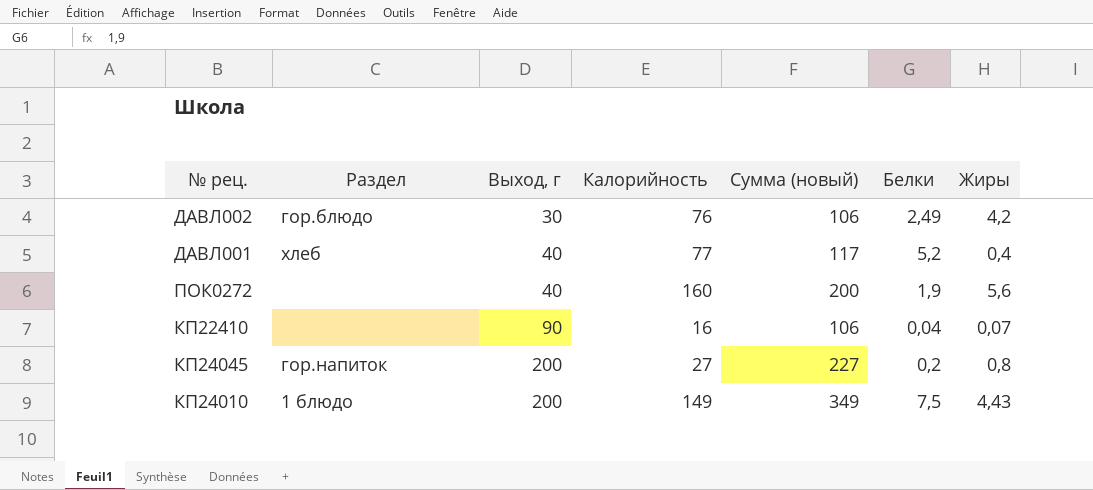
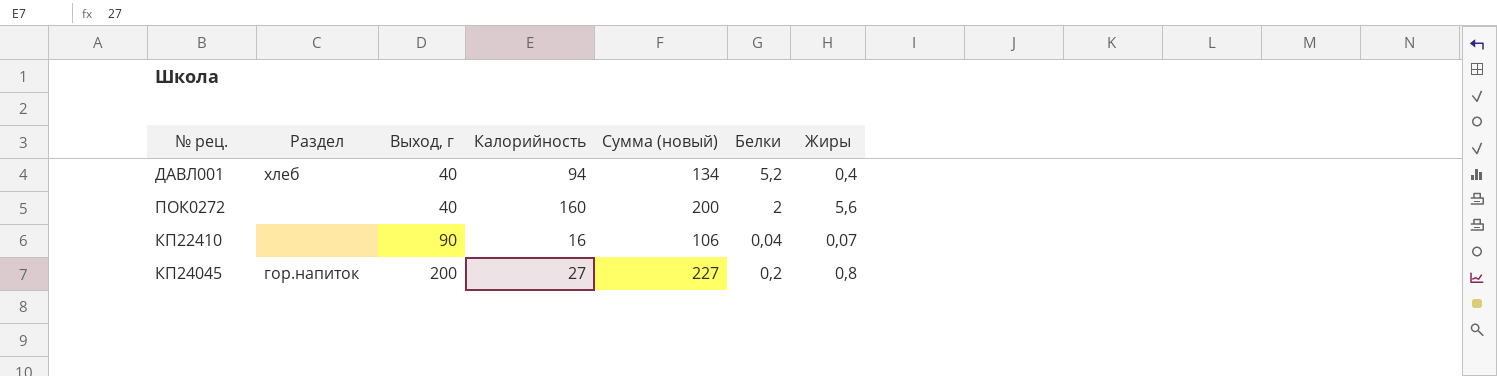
row ДАВЛ002: гор.блюдо | 30 | 76 | 106 | 2,49 | 4,2 -> none
row КП24010: 1 блюдо | 200 | 149 | 349 | 7,5 | 4,43 -> none
ДАВЛ001 | Калорийность: 77 -> 94
ДАВЛ001 | Сумма (новый): 117 -> 134
ПОК0272 | Белки: 1,9 -> 2

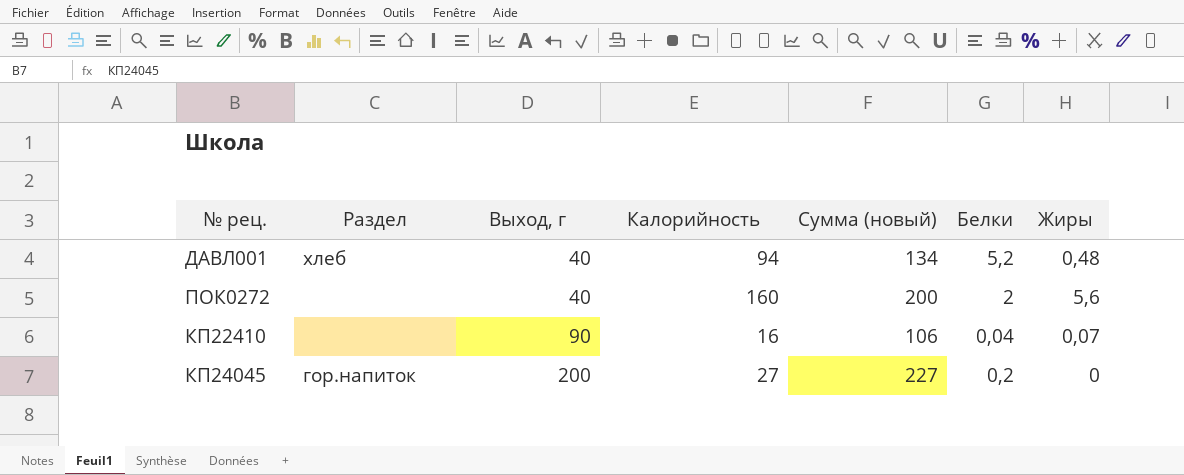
ДАВЛ001 | Жиры: 0,4 -> 0,48
КП24045 | Жиры: 0,8 -> 0

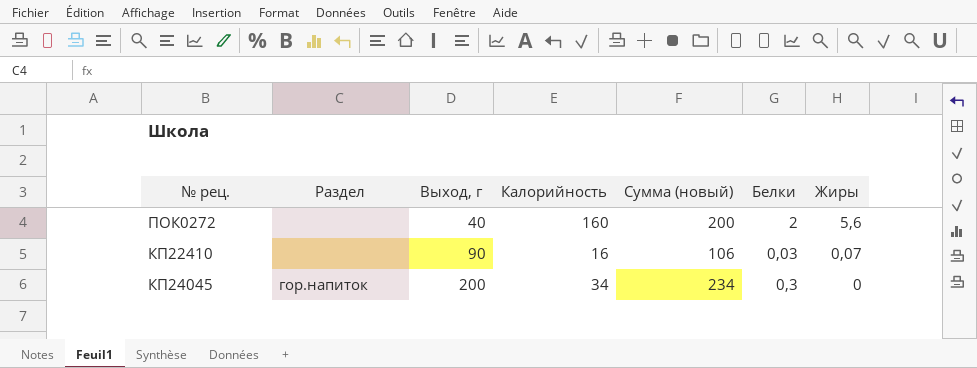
row ДАВЛ001: хлеб | 40 | 94 | 134 | 5,2 | 0,48 -> none
КП22410 | Белки: 0,04 -> 0,03
КП24045 | Калорийность: 27 -> 34
КП24045 | Сумма (новый): 227 -> 234
КП24045 | Белки: 0,2 -> 0,3

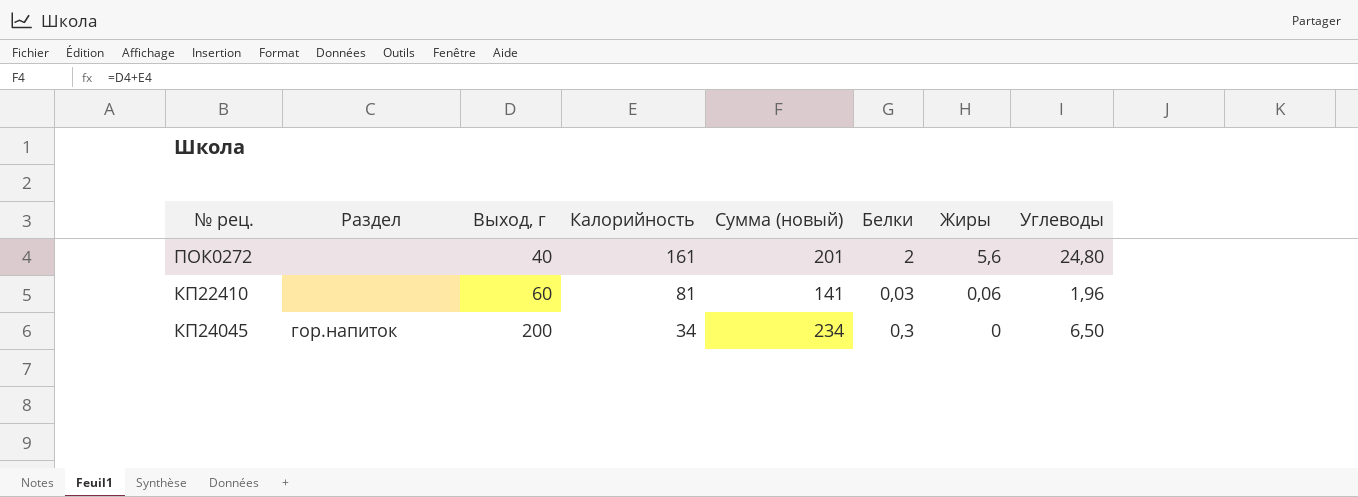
column Углеводы | position: none -> 8
ПОК0272 | Калорийность: 160 -> 161
ПОК0272 | Сумма (новый): 200 -> 201
КП22410 | Выход, г: 90 -> 60
КП22410 | Калорийность: 16 -> 81
КП22410 | Сумма (новый): 106 -> 141
КП22410 | Жиры: 0,07 -> 0,06

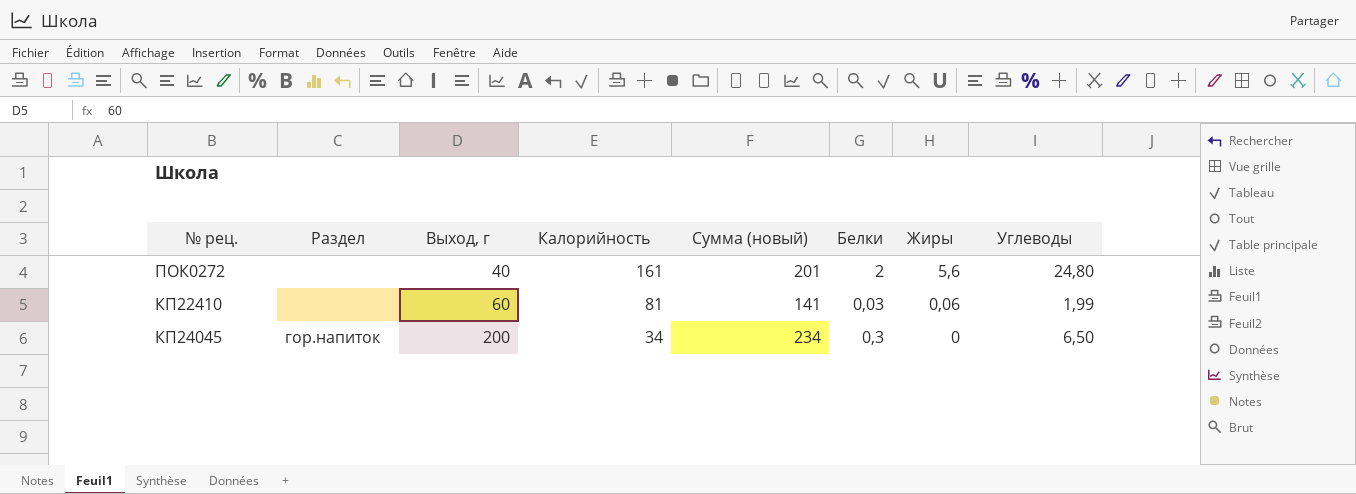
КП22410 | Углеводы: 1,96 -> 1,99

